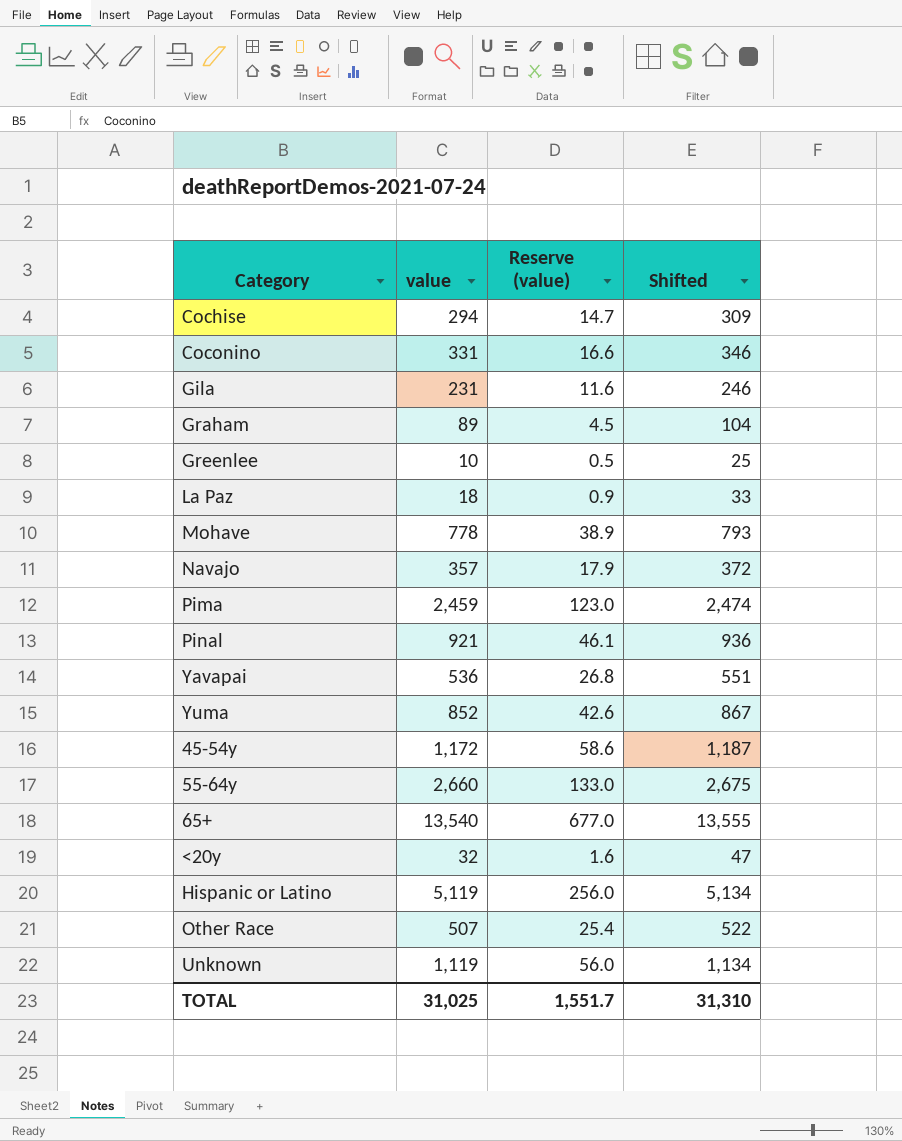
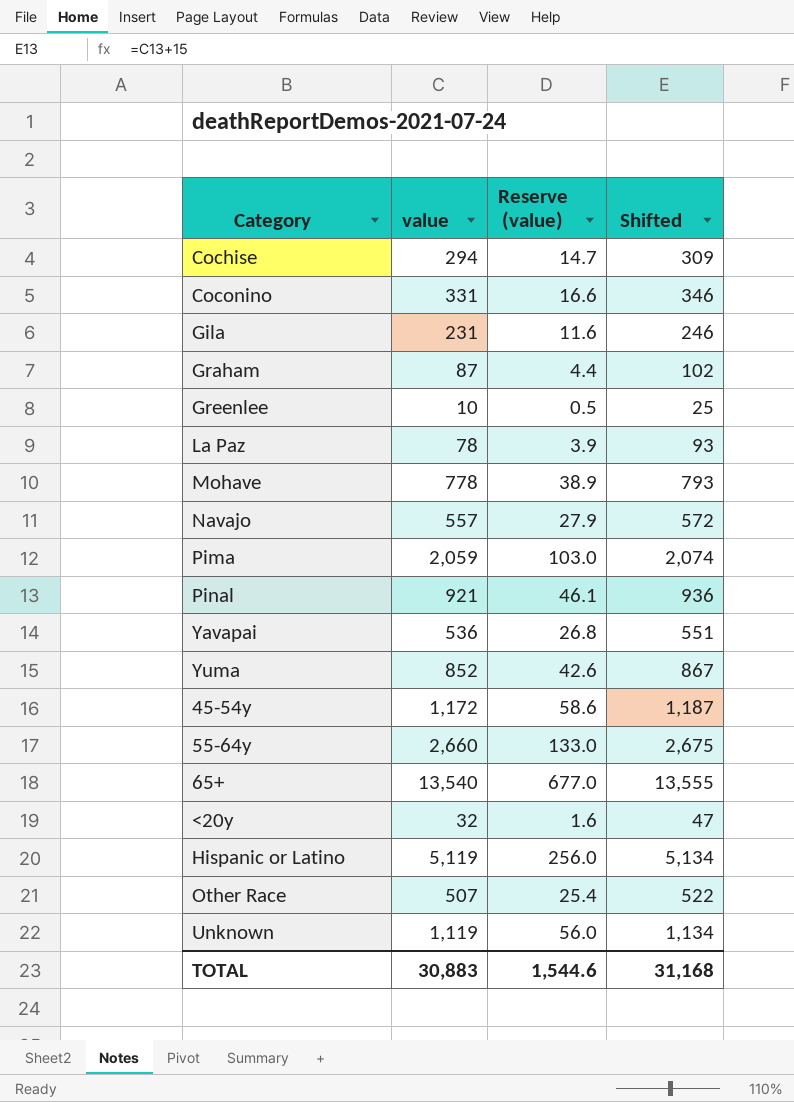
Graham | value: 89 -> 87
Graham | Reserve (value): 4.5 -> 4.4
Graham | Shifted: 104 -> 102
La Paz | value: 18 -> 78
La Paz | Reserve (value): 0.9 -> 3.9
La Paz | Shifted: 33 -> 93
Navajo | value: 357 -> 557
Navajo | Reserve (value): 17.9 -> 27.9
Navajo | Shifted: 372 -> 572
Pima | value: 2,459 -> 2,059
Pima | Reserve (value): 123.0 -> 103.0
Pima | Shifted: 2,474 -> 2,074
TOTAL | value: 31,025 -> 30,883
TOTAL | Reserve (value): 1,551.7 -> 1,544.6
TOTAL | Shifted: 31,310 -> 31,168

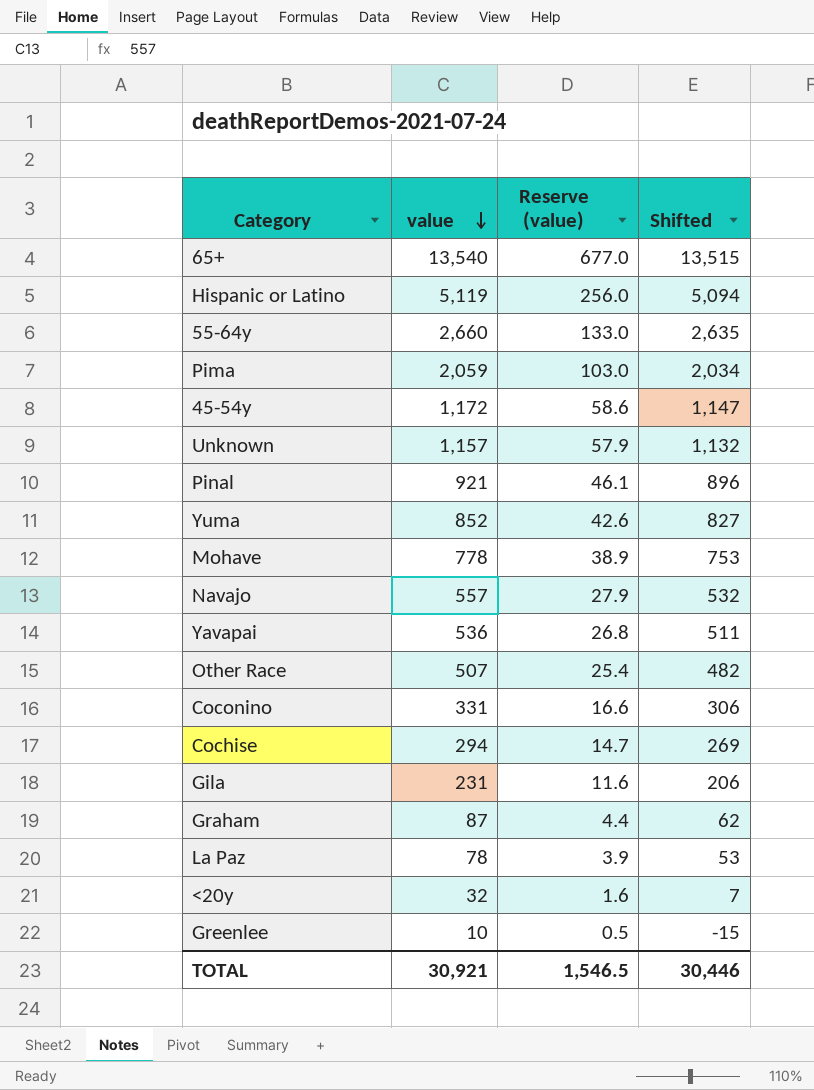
row order: none -> value descending
column Shifted | formula: [value] + 15 -> [value] - 25
Unknown | value: 1,119 -> 1,157
Unknown | Reserve (value): 56.0 -> 57.9
TOTAL | value: 30,883 -> 30,921
TOTAL | Reserve (value): 1,544.6 -> 1,546.5
TOTAL | Shifted: 31,168 -> 30,446

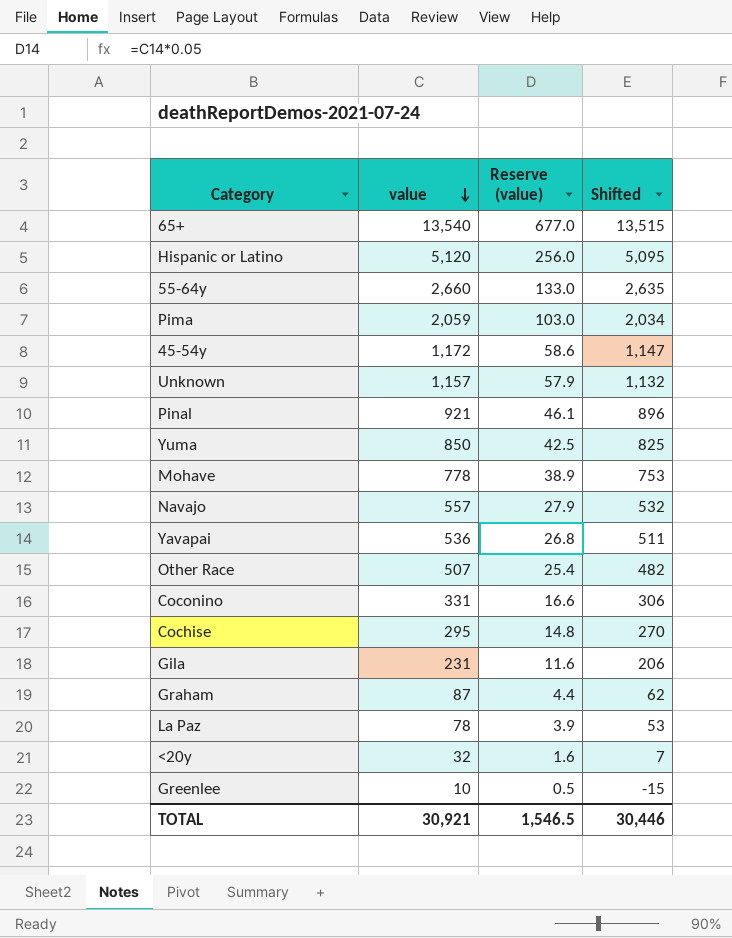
Hispanic or Latino | value: 5,119 -> 5,120
Hispanic or Latino | Shifted: 5,094 -> 5,095
Yuma | value: 852 -> 850
Yuma | Reserve (value): 42.6 -> 42.5
Yuma | Shifted: 827 -> 825
Cochise | value: 294 -> 295
Cochise | Reserve (value): 14.7 -> 14.8
Cochise | Shifted: 269 -> 270

